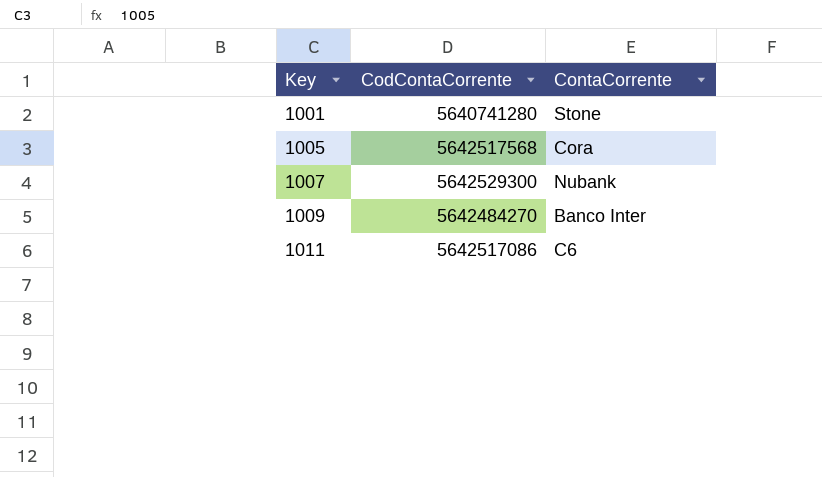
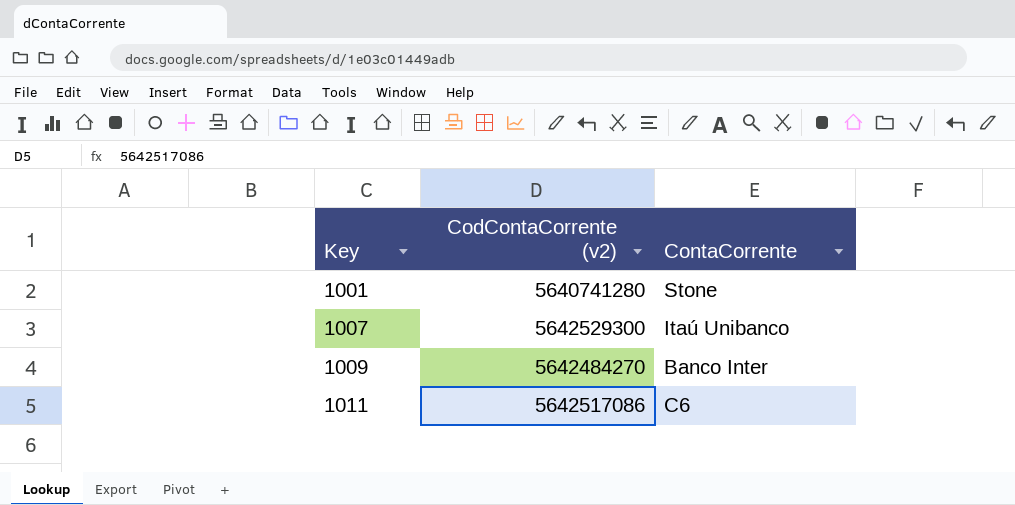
column name: CodContaCorrente -> CodContaCorrente (v2)
row 1005: 5642517568 | Cora -> none
1007 | ContaCorrente: Nubank -> Itaú Unibanco

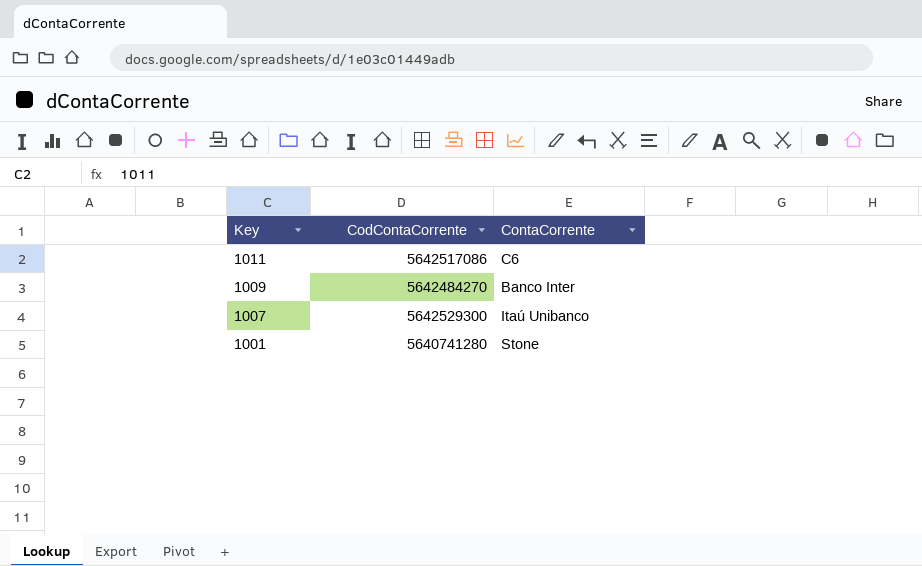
row order: Key ascending -> Key descending
column name: CodContaCorrente (v2) -> CodContaCorrente

